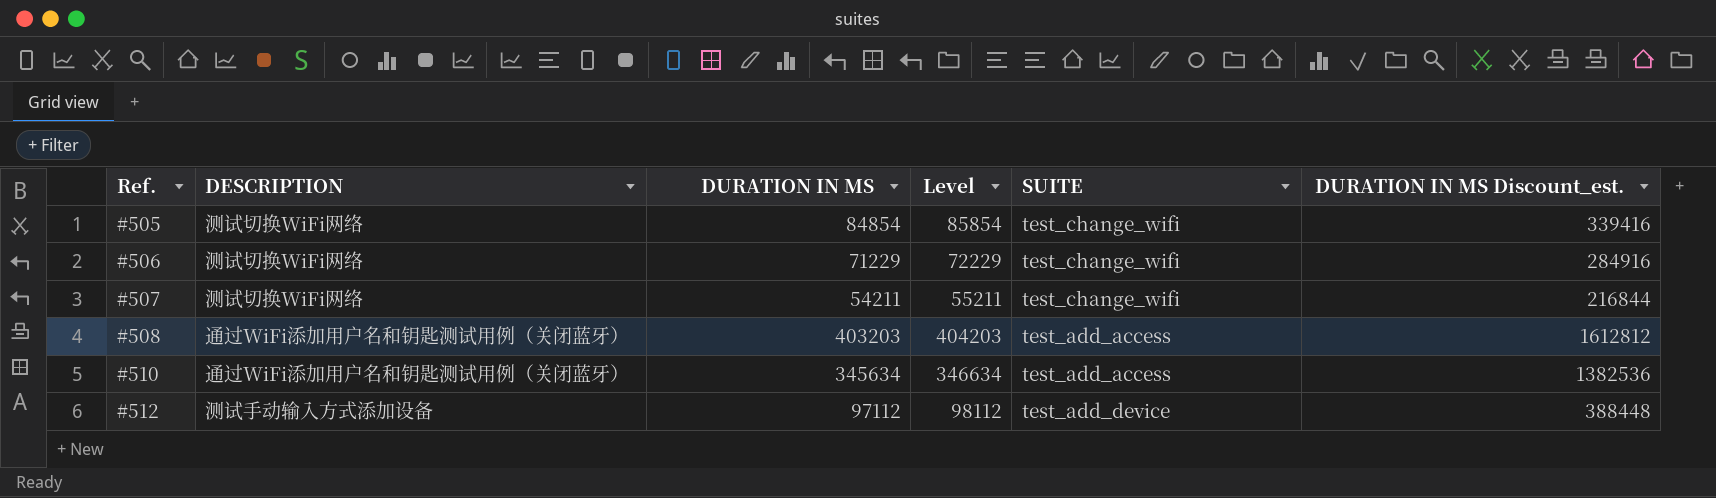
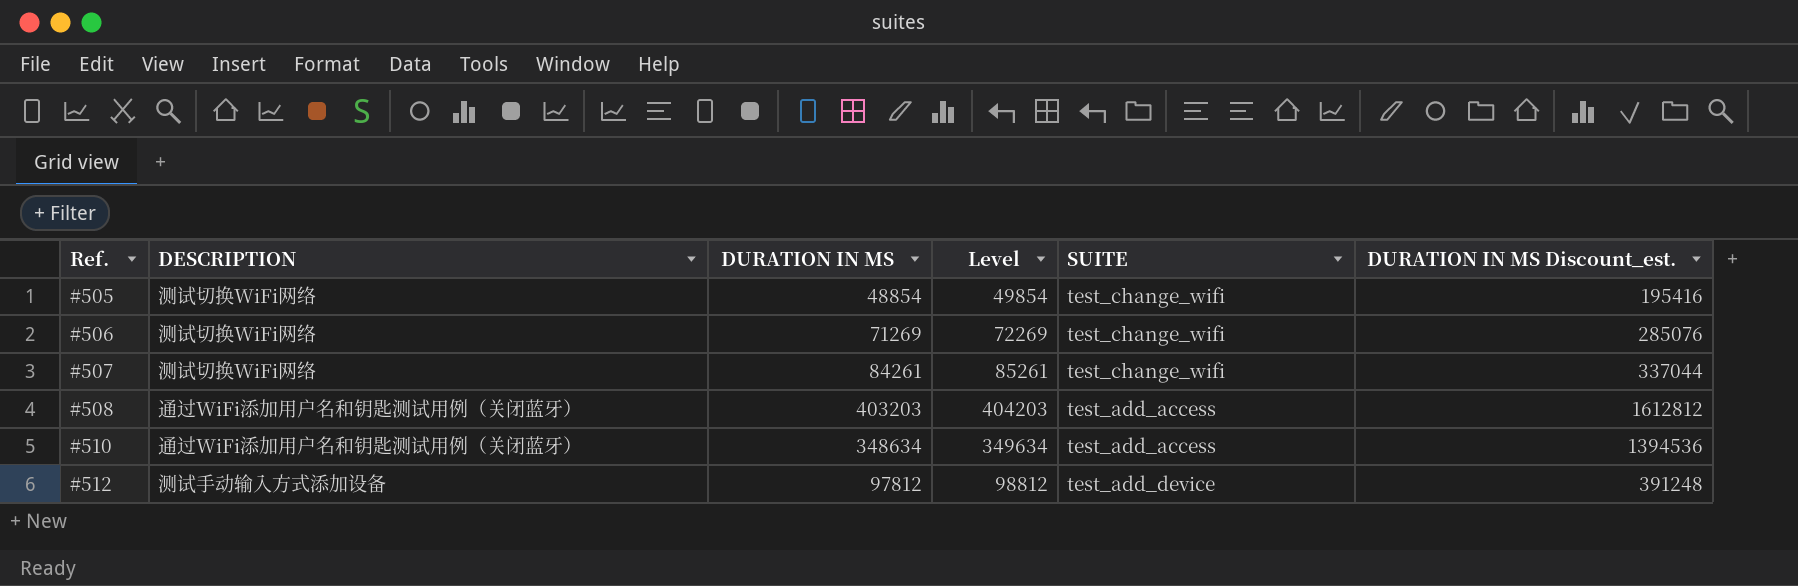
#505 | DURATION IN MS: 84854 -> 48854
#505 | Level: 85854 -> 49854
#505 | DURATION IN MS Discount_est.: 339416 -> 195416
#506 | DURATION IN MS: 71229 -> 71269
#506 | Level: 72229 -> 72269
#506 | DURATION IN MS Discount_est.: 284916 -> 285076
#507 | DURATION IN MS: 54211 -> 84261
#507 | Level: 55211 -> 85261
#507 | DURATION IN MS Discount_est.: 216844 -> 337044
#510 | DURATION IN MS: 345634 -> 348634
#510 | Level: 346634 -> 349634
#510 | DURATION IN MS Discount_est.: 1382536 -> 1394536
#512 | DURATION IN MS: 97112 -> 97812
#512 | Level: 98112 -> 98812
#512 | DURATION IN MS Discount_est.: 388448 -> 391248

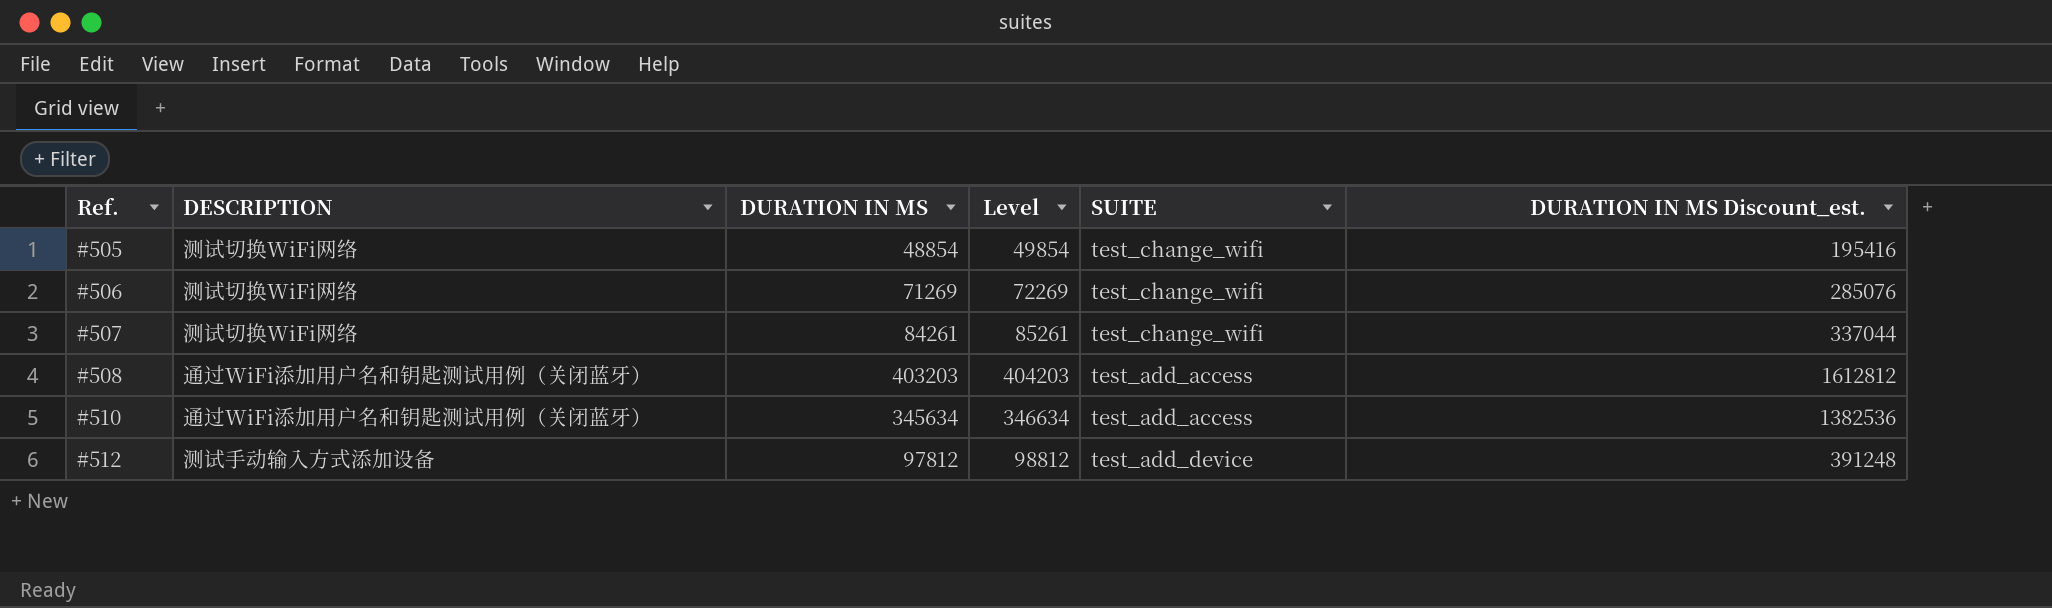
#510 | DURATION IN MS: 348634 -> 345634
#510 | Level: 349634 -> 346634
#510 | DURATION IN MS Discount_est.: 1394536 -> 1382536

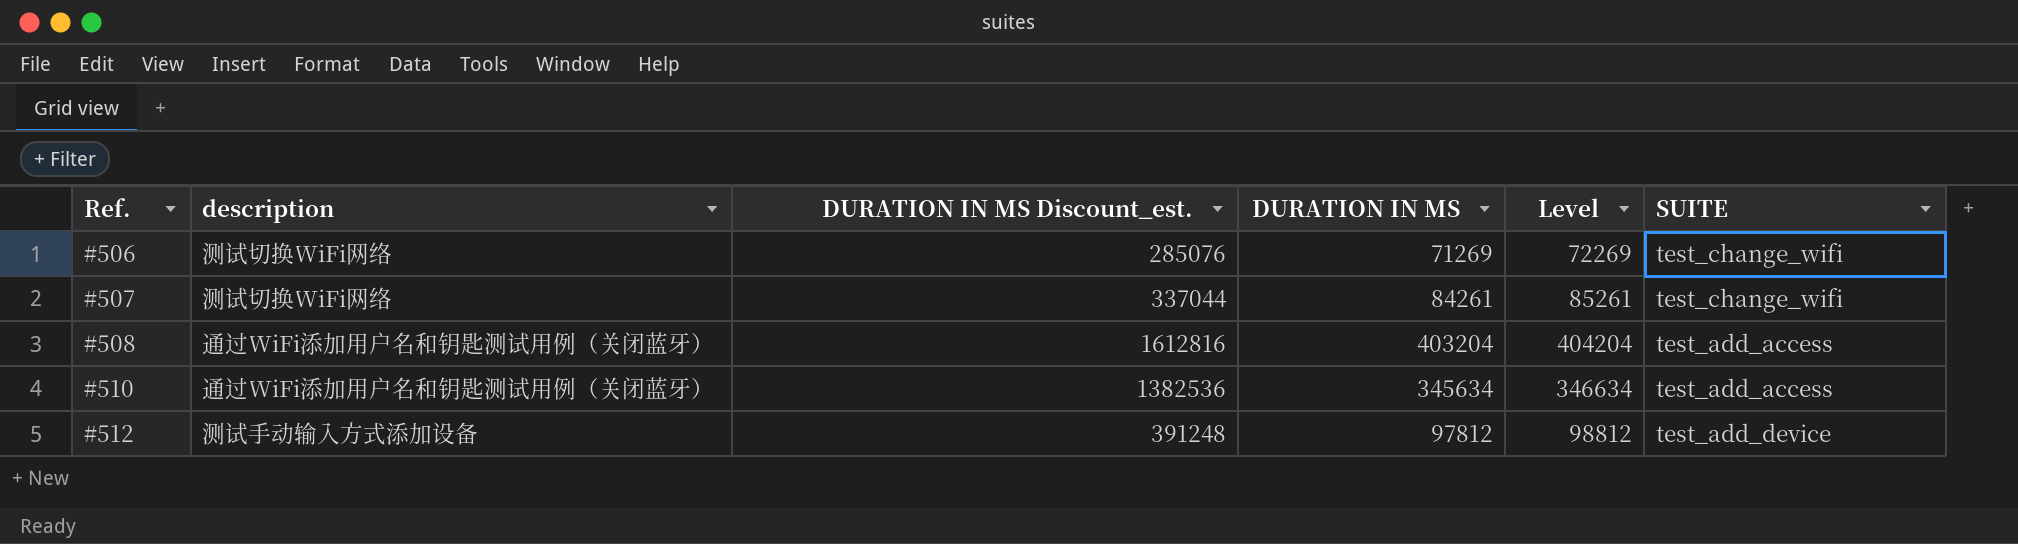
column name: DESCRIPTION -> description
column DURATION IN MS Discount_est. | position: 6 -> 3
row #505: 测试切换WiFi网络 | 48854 | 49854 | test_change_wifi | 195416 -> none
#508 | DURATION IN MS Discount_est.: 1612812 -> 1612816
#508 | DURATION IN MS: 403203 -> 403204
#508 | Level: 404203 -> 404204

